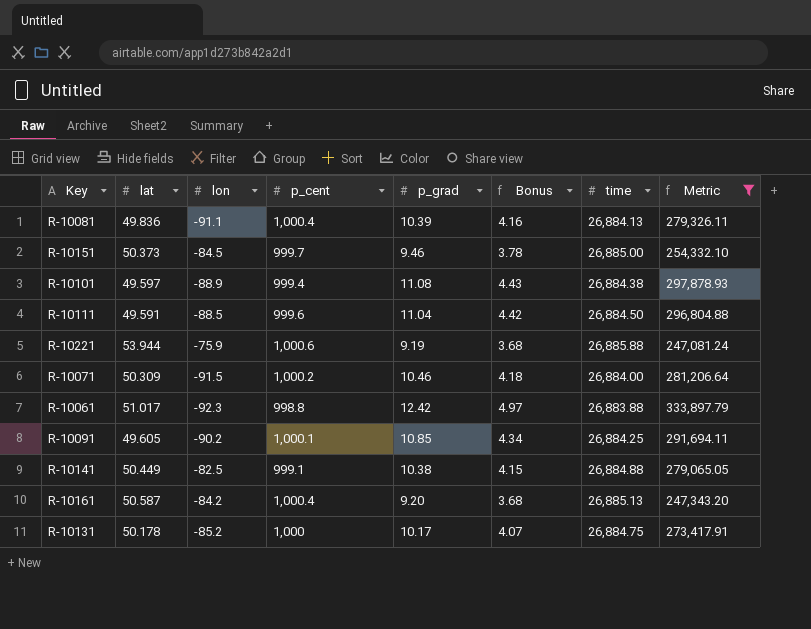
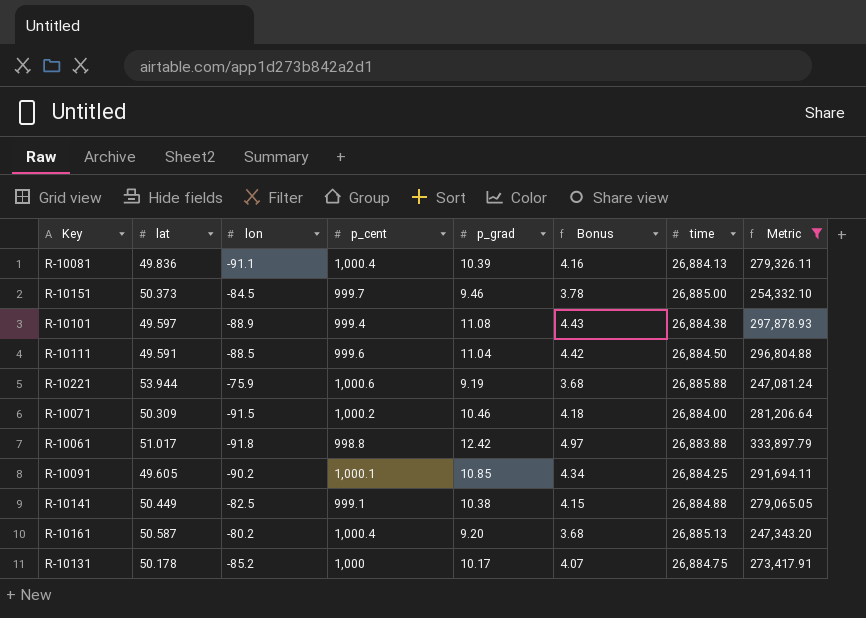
R-10061 | lon: -92.3 -> -91.8
R-10161 | lon: -84.2 -> -80.2

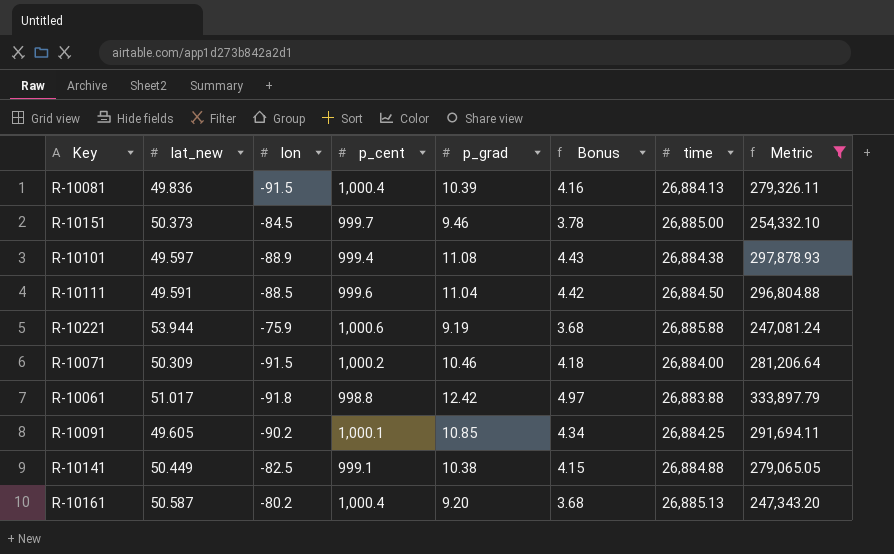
column name: lat -> lat_new
row R-10131: 50.178 | -85.2 | 1,000 | 10.17 | 4.07 | 26,884.75 | 273,417.91 -> none
R-10081 | lon: -91.1 -> -91.5

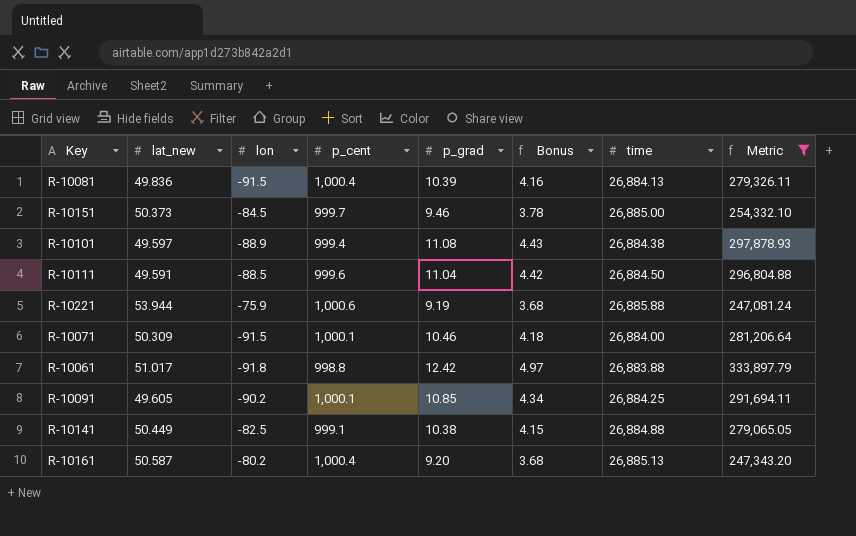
R-10071 | p_cent: 1,000.2 -> 1,000.1

